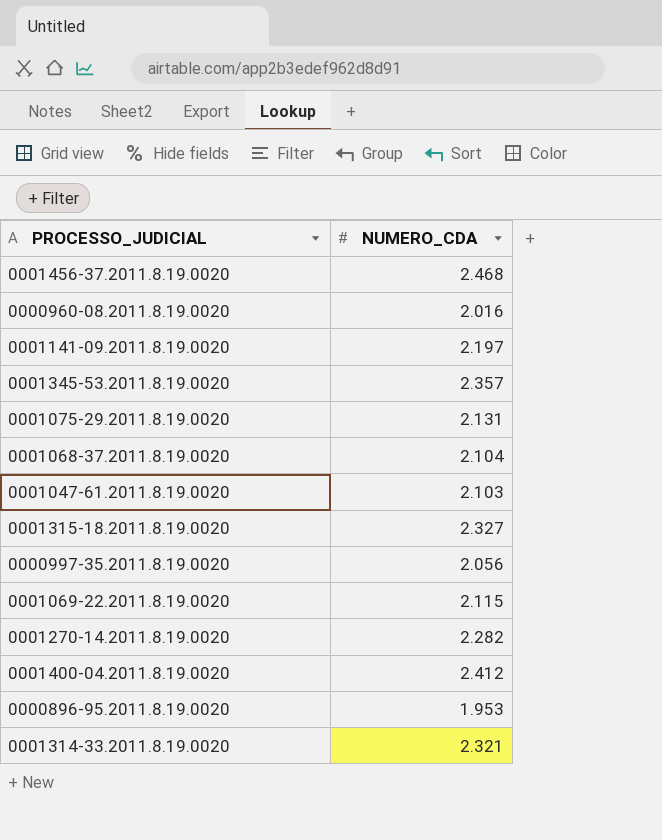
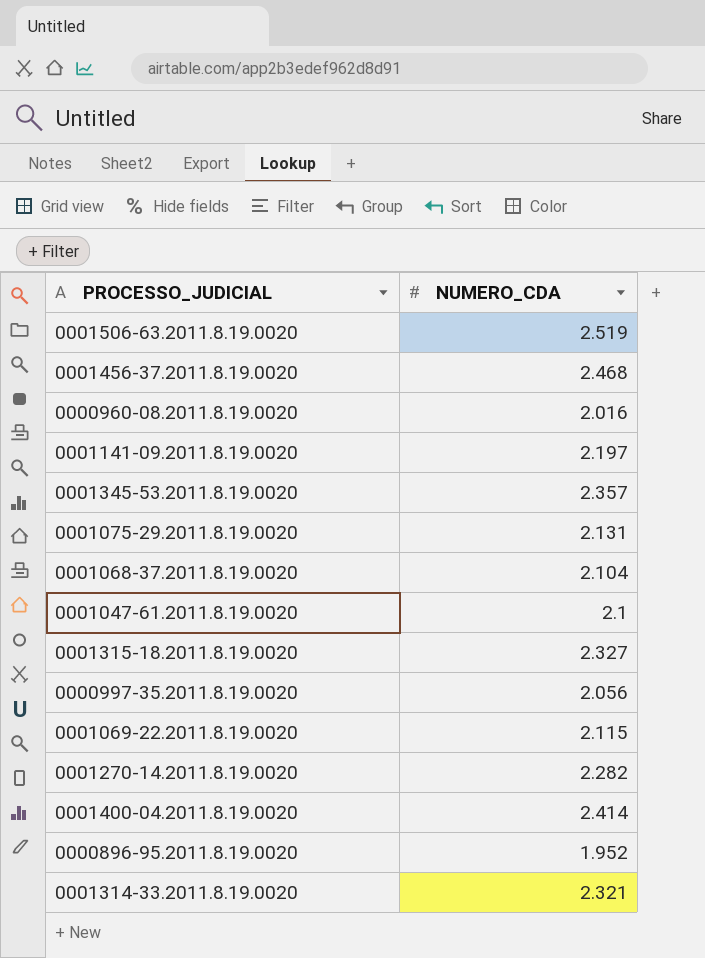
row 0001506-63.2011.8.19.0020: none -> 2.519
0001047-61.2011.8.19.0020 | NUMERO_CDA: 2.103 -> 2.1
0001400-04.2011.8.19.0020 | NUMERO_CDA: 2.412 -> 2.414
0000896-95.2011.8.19.0020 | NUMERO_CDA: 1.953 -> 1.952

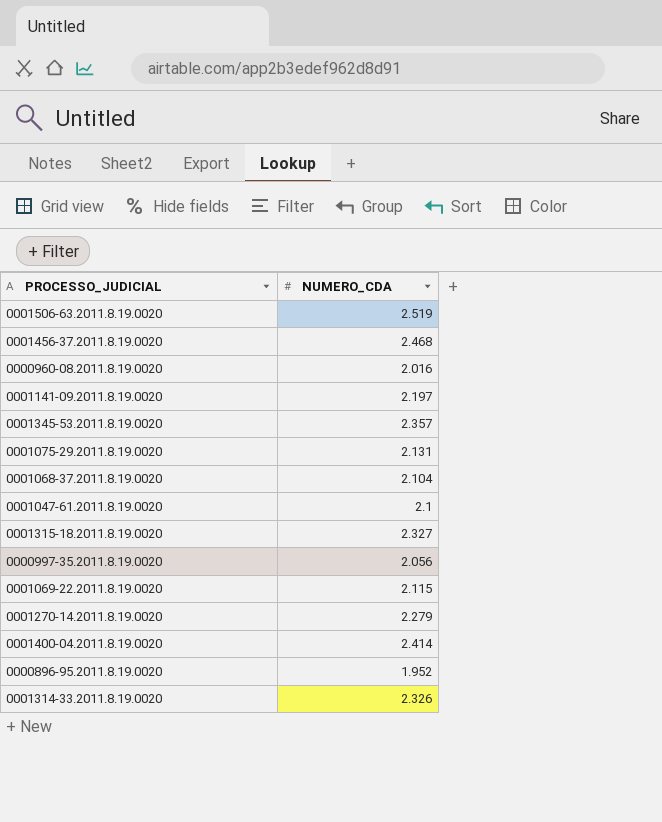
0001270-14.2011.8.19.0020 | NUMERO_CDA: 2.282 -> 2.279
0001314-33.2011.8.19.0020 | NUMERO_CDA: 2.321 -> 2.326

